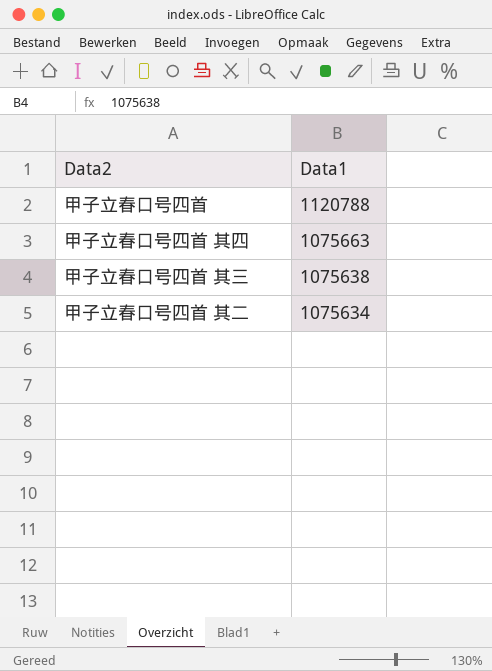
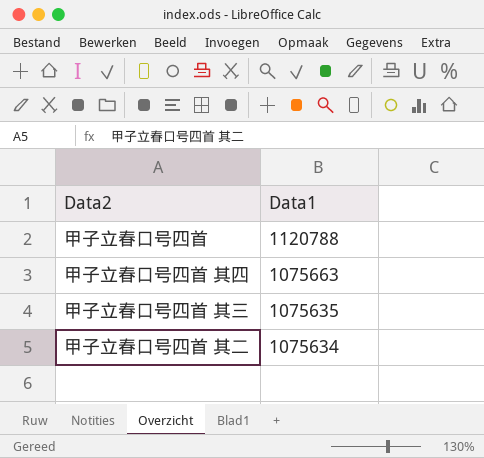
甲子立春口号四首 其三 | Data1: 1075638 -> 1075635

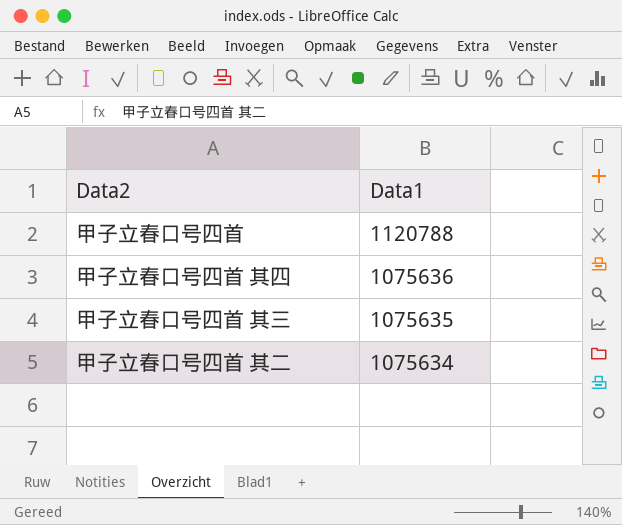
甲子立春口号四首 其四 | Data1: 1075663 -> 1075636

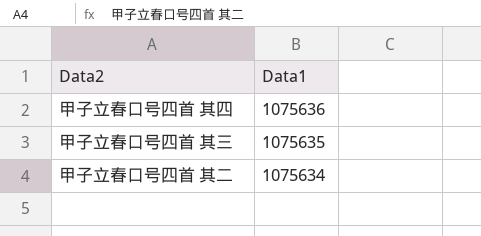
row 甲子立春口号四首: 1120788 -> none

